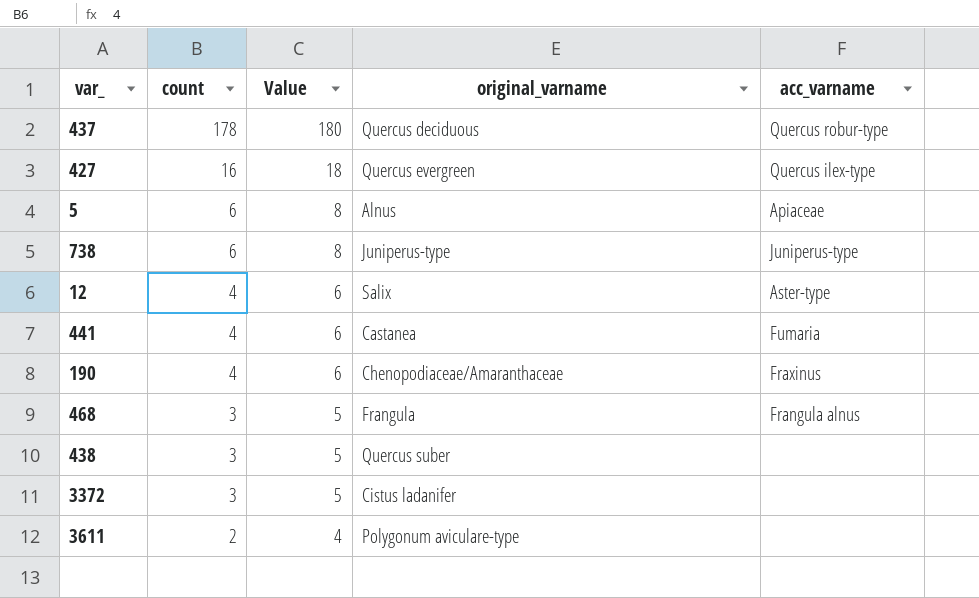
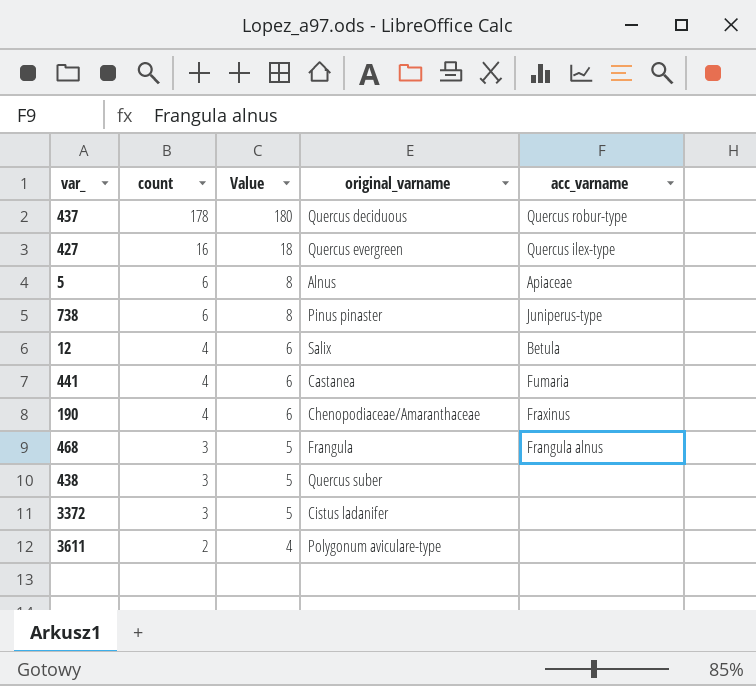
738 | original_varname: Juniperus-type -> Pinus pinaster
12 | acc_varname: Aster-type -> Betula

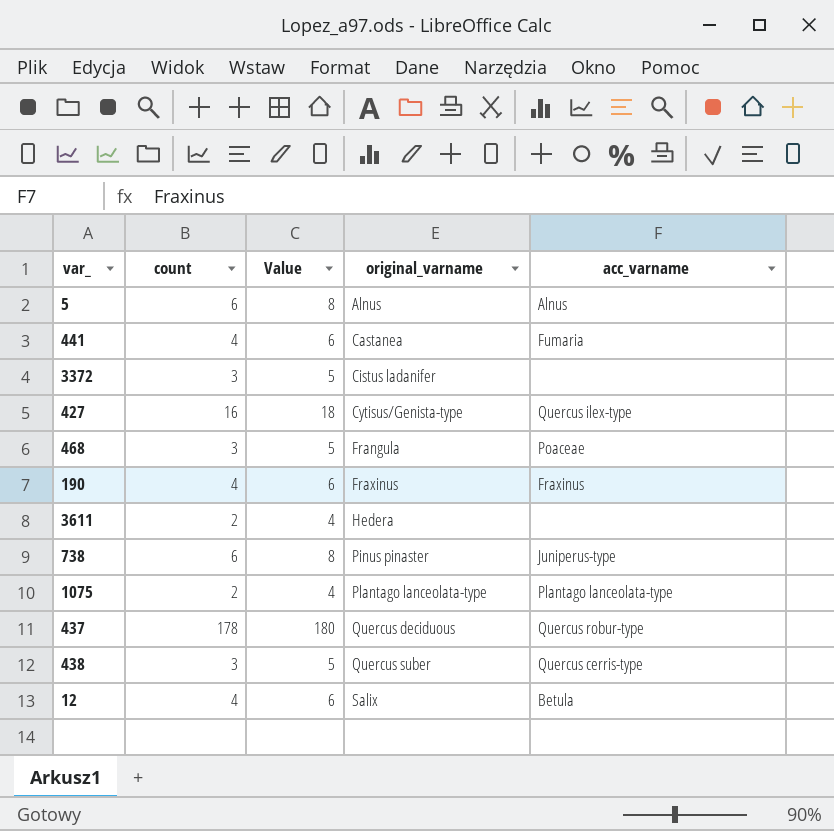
row order: count descending -> original_varname ascending
5 | acc_varname: Apiaceae -> Alnus
427 | original_varname: Quercus evergreen -> Cytisus/Genista-type
468 | acc_varname: Frangula alnus -> Poaceae
190 | original_varname: Chenopodiaceae/Amaranthaceae -> Fraxinus
3611 | original_varname: Polygonum aviculare-type -> Hedera
row 1075: none -> 2 | 4 | Plantago lanceolata-type | Plantago lanceolata-type
438 | acc_varname: none -> Quercus cerris-type

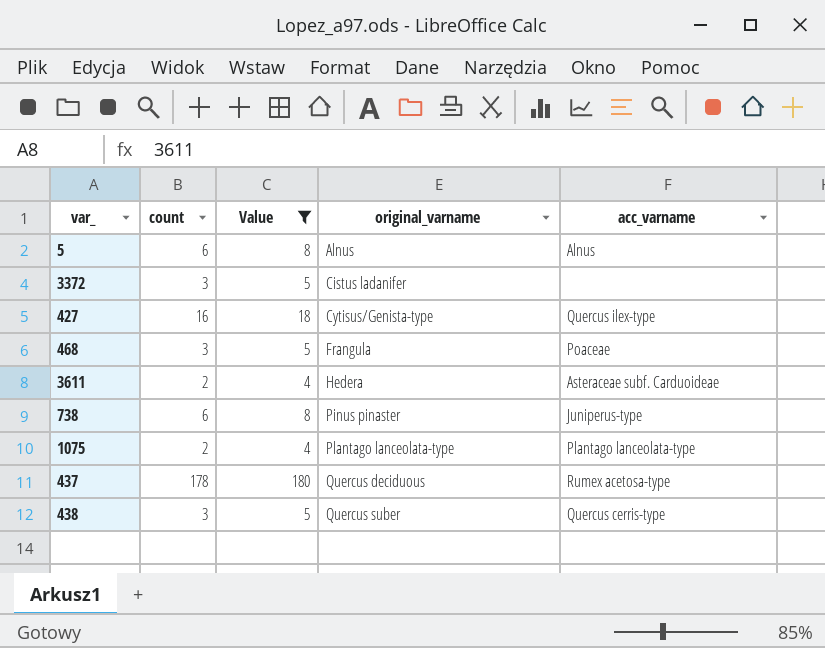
filter: none -> Value != 6
3611 | acc_varname: none -> Asteraceae subf. Carduoideae
437 | acc_varname: Quercus robur-type -> Rumex acetosa-type

